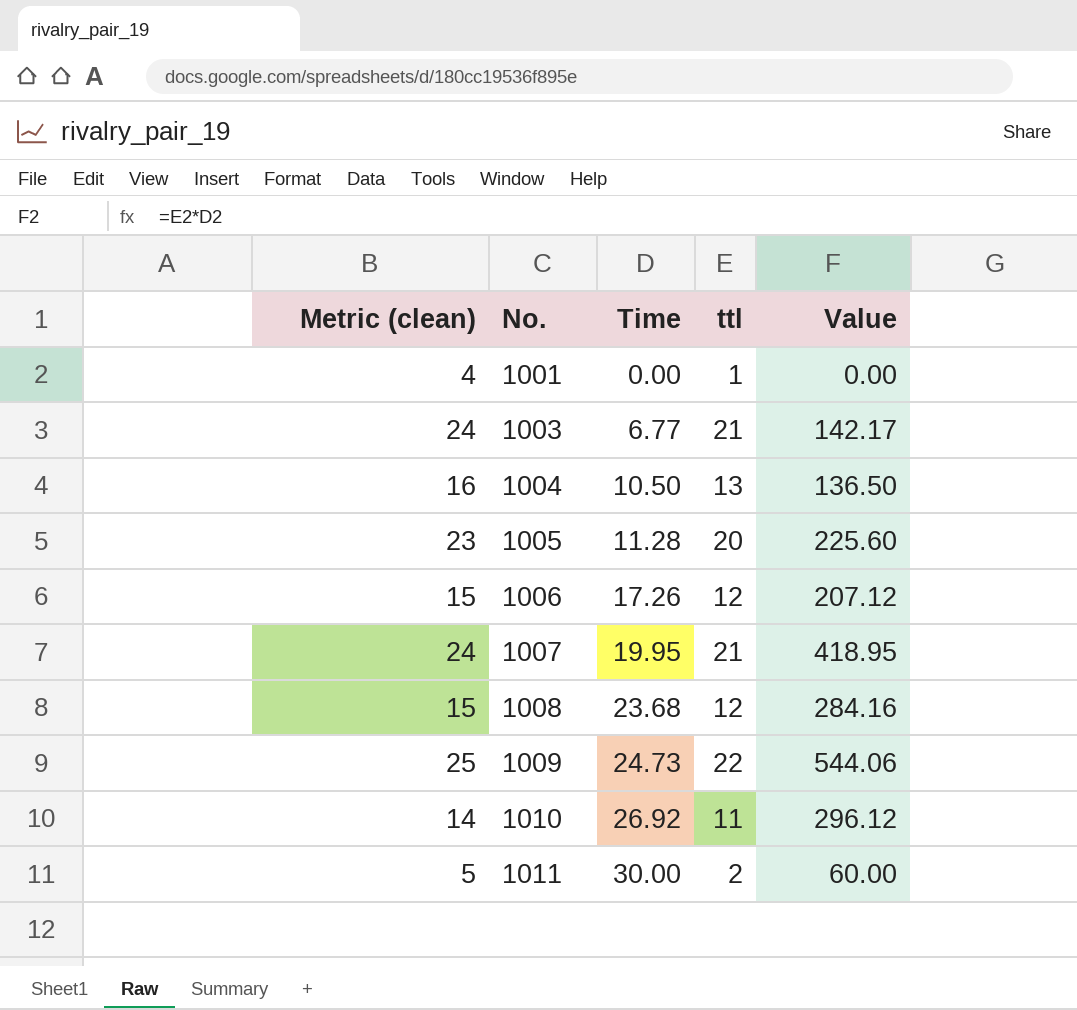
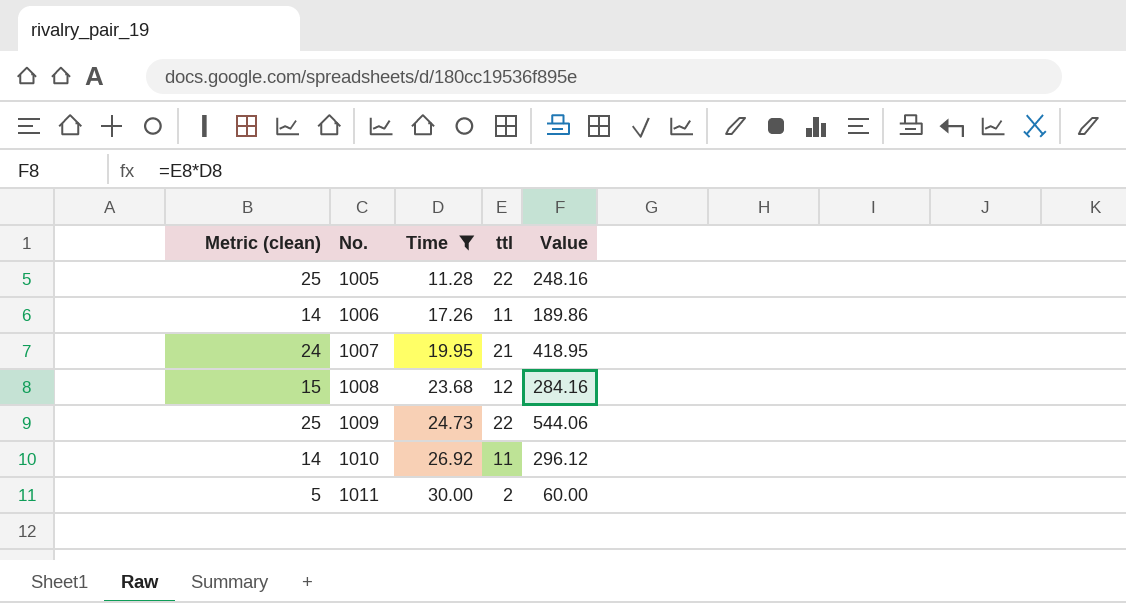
filter: none -> Time >= 11.28
1005 | Metric (clean): 23 -> 25
1005 | ttl: 20 -> 22
1005 | Value: 225.60 -> 248.16
1006 | Metric (clean): 15 -> 14
1006 | ttl: 12 -> 11
1006 | Value: 207.12 -> 189.86

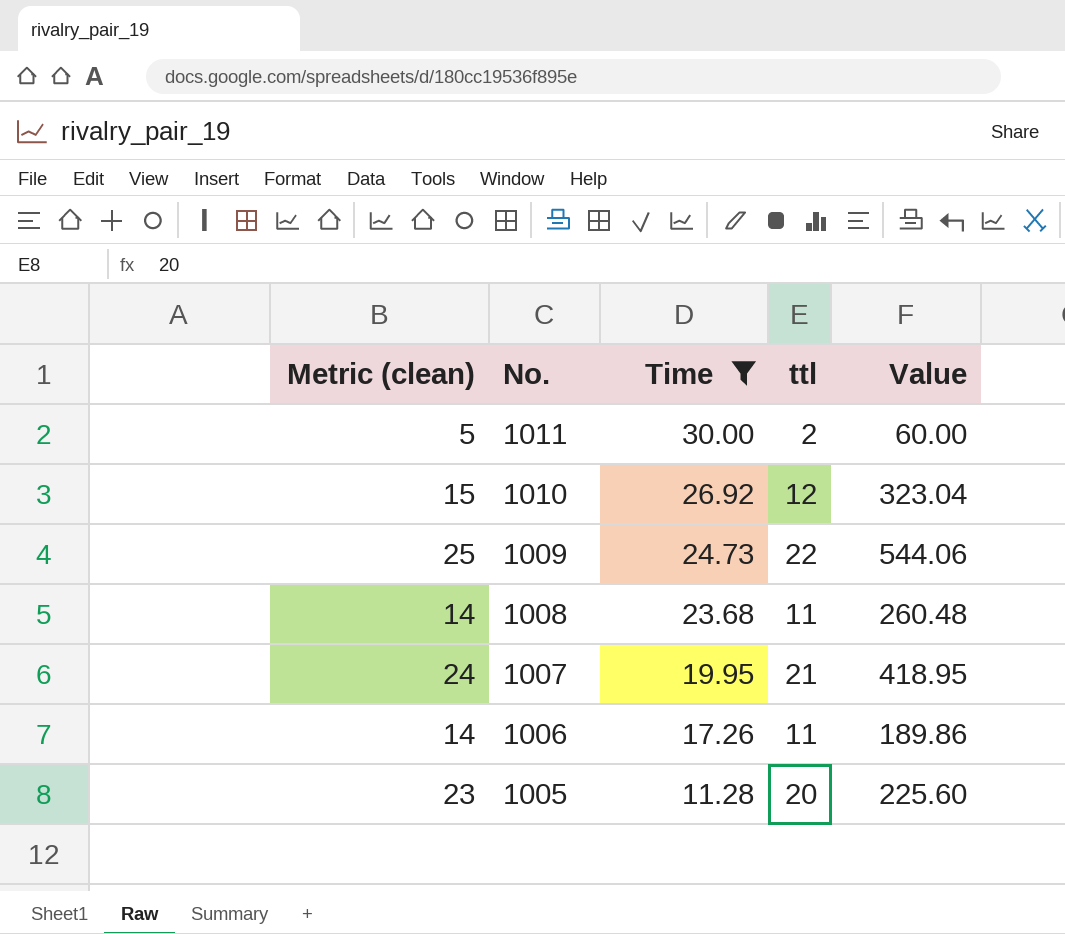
row order: No. ascending -> No. descending
1010 | Metric (clean): 14 -> 15
1010 | ttl: 11 -> 12
1010 | Value: 296.12 -> 323.04
1008 | Metric (clean): 15 -> 14
1008 | ttl: 12 -> 11
1008 | Value: 284.16 -> 260.48
1005 | Metric (clean): 25 -> 23
1005 | ttl: 22 -> 20
1005 | Value: 248.16 -> 225.60

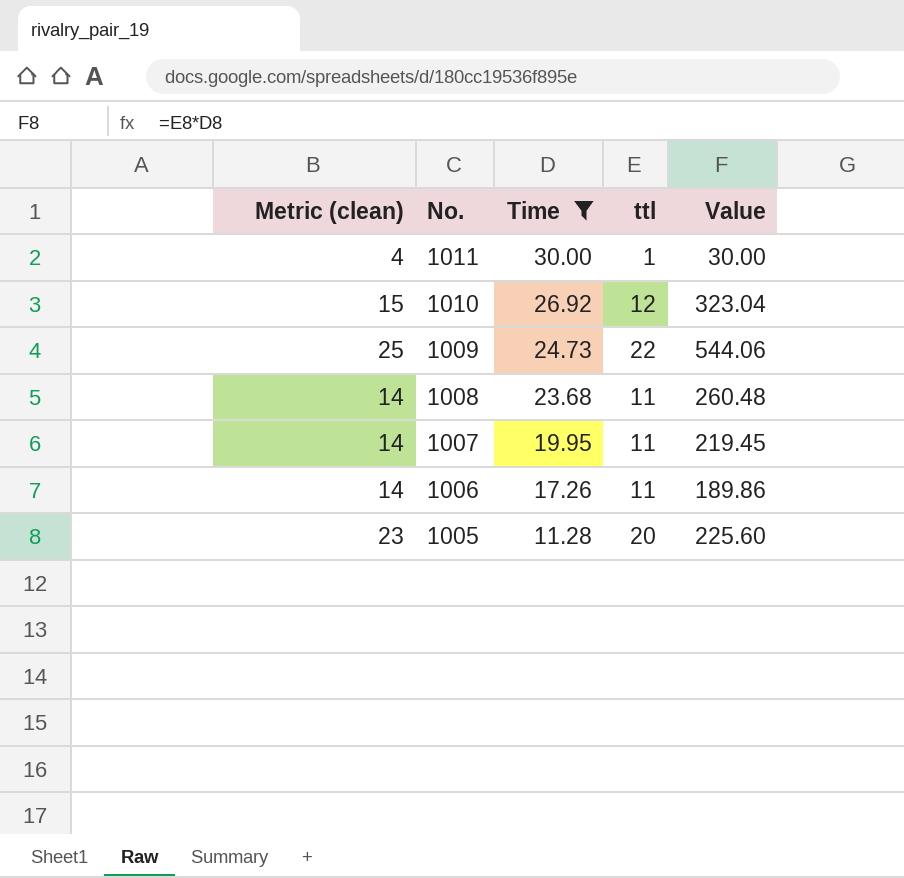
1011 | Metric (clean): 5 -> 4
1011 | ttl: 2 -> 1
1011 | Value: 60.00 -> 30.00
1007 | Metric (clean): 24 -> 14
1007 | ttl: 21 -> 11
1007 | Value: 418.95 -> 219.45

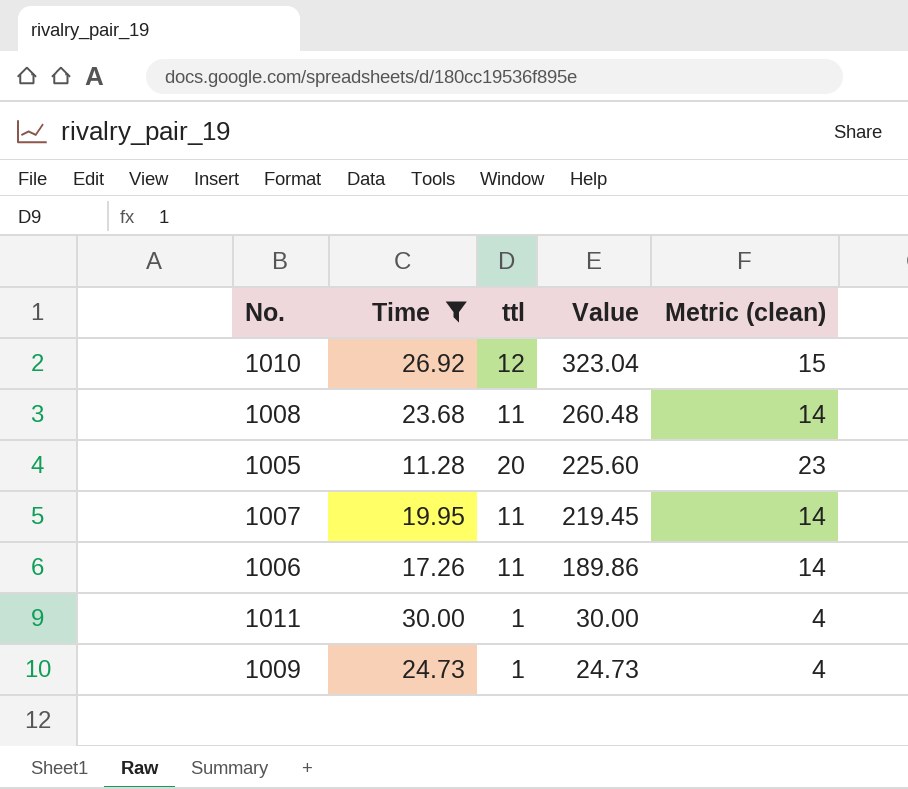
row order: No. descending -> Value descending
column Metric (clean) | position: 1 -> 5
1009 | ttl: 22 -> 1
1009 | Value: 544.06 -> 24.73
1009 | Metric (clean): 25 -> 4

